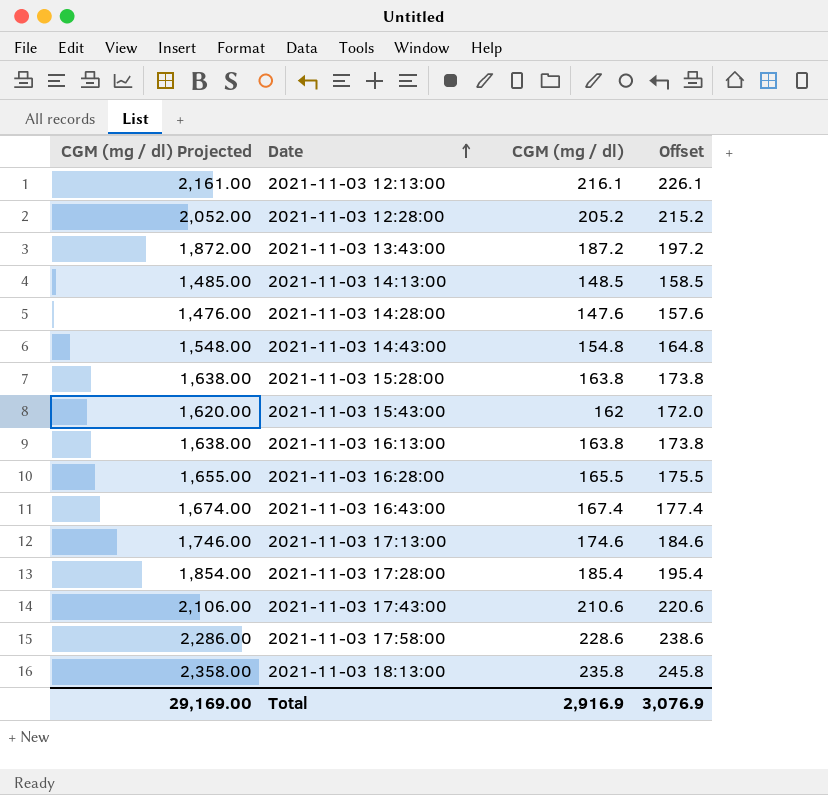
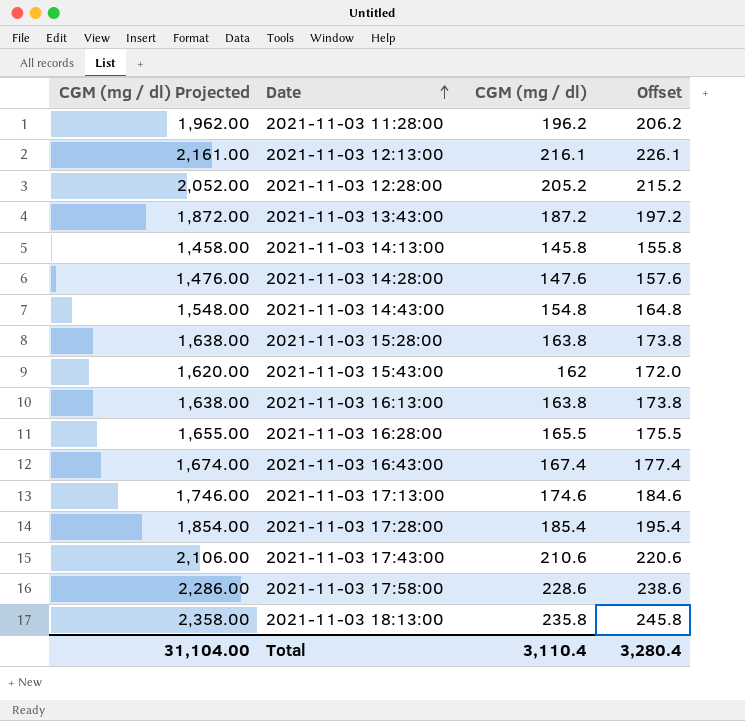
row 2021-11-03 11:28:00: none -> 1,962.00 | 196.2 | 206.2
2021-11-03 14:13:00 | CGM (mg / dl) Projected: 1,485.00 -> 1,458.00
2021-11-03 14:13:00 | CGM (mg / dl): 148.5 -> 145.8
2021-11-03 14:13:00 | Offset: 158.5 -> 155.8
Total | CGM (mg / dl) Projected: 29,169.00 -> 31,104.00
Total | CGM (mg / dl): 2,916.9 -> 3,110.4
Total | Offset: 3,076.9 -> 3,280.4

